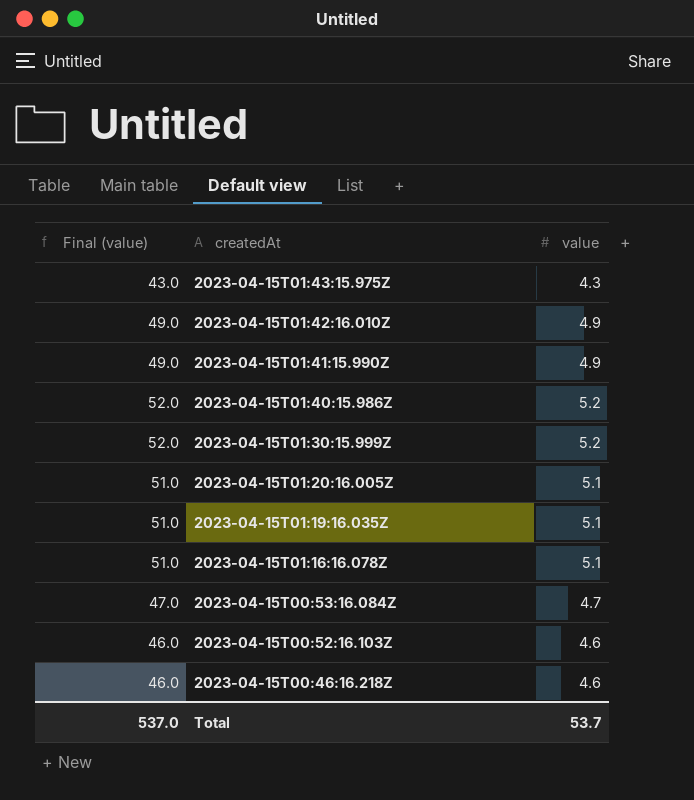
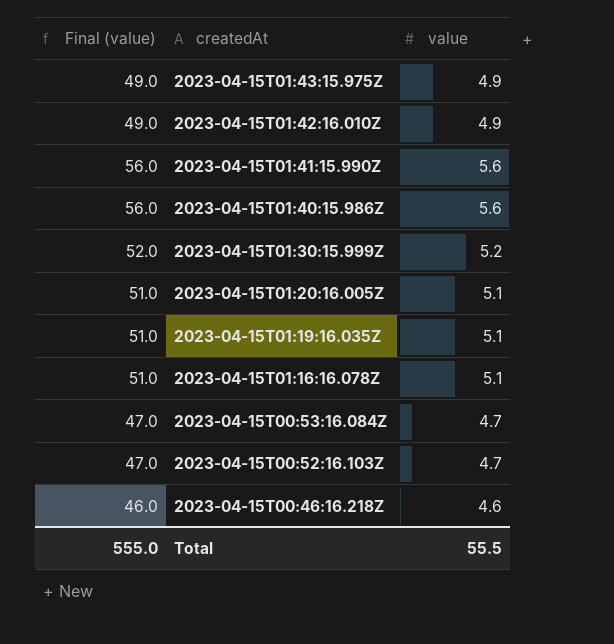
2023-04-15T01:43:15.975Z | Final (value): 43.0 -> 49.0
2023-04-15T01:43:15.975Z | value: 4.3 -> 4.9
2023-04-15T01:41:15.990Z | Final (value): 49.0 -> 56.0
2023-04-15T01:41:15.990Z | value: 4.9 -> 5.6
2023-04-15T01:40:15.986Z | Final (value): 52.0 -> 56.0
2023-04-15T01:40:15.986Z | value: 5.2 -> 5.6
2023-04-15T00:52:16.103Z | Final (value): 46.0 -> 47.0
2023-04-15T00:52:16.103Z | value: 4.6 -> 4.7
Total | Final (value): 537.0 -> 555.0
Total | value: 53.7 -> 55.5

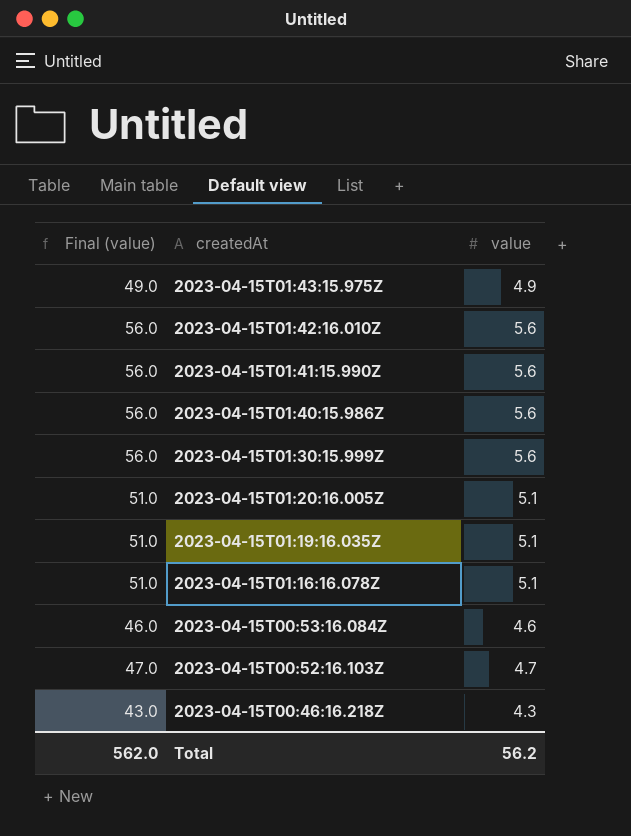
2023-04-15T01:42:16.010Z | Final (value): 49.0 -> 56.0
2023-04-15T01:42:16.010Z | value: 4.9 -> 5.6
2023-04-15T01:30:15.999Z | Final (value): 52.0 -> 56.0
2023-04-15T01:30:15.999Z | value: 5.2 -> 5.6
2023-04-15T00:53:16.084Z | Final (value): 47.0 -> 46.0
2023-04-15T00:53:16.084Z | value: 4.7 -> 4.6
2023-04-15T00:46:16.218Z | Final (value): 46.0 -> 43.0
2023-04-15T00:46:16.218Z | value: 4.6 -> 4.3
Total | Final (value): 555.0 -> 562.0
Total | value: 55.5 -> 56.2

